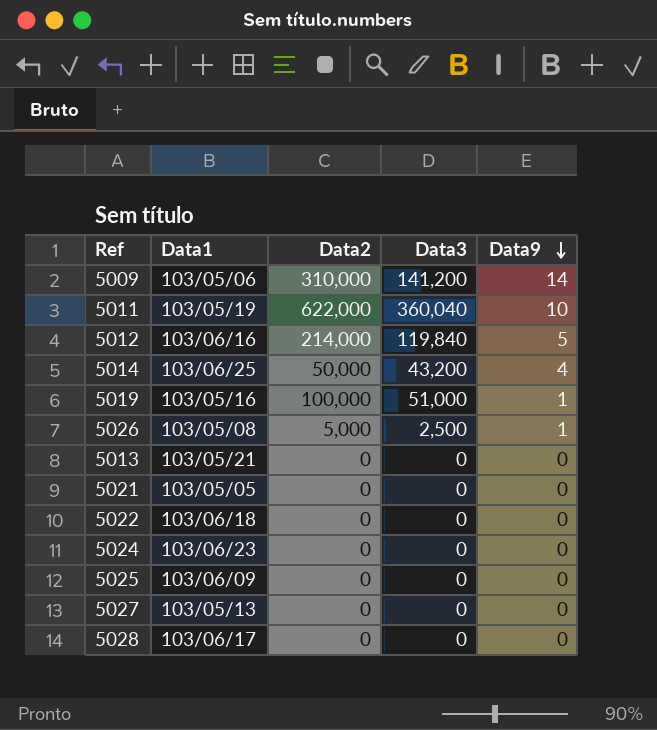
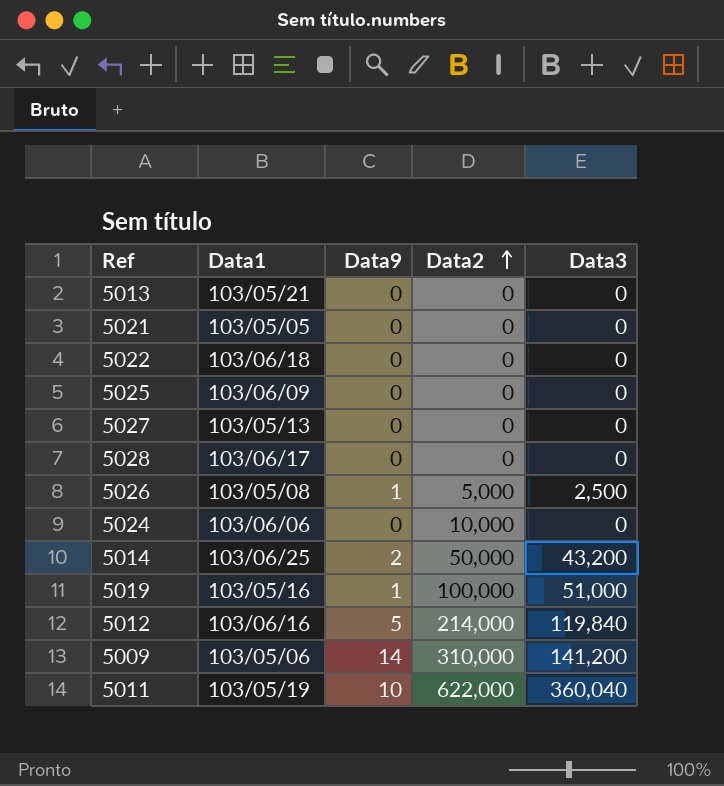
row order: Data9 descending -> Data2 ascending
column Data9 | position: 5 -> 3
5024 | Data1: 103/06/23 -> 103/06/06
5024 | Data2: 0 -> 10,000
5014 | Data9: 4 -> 2

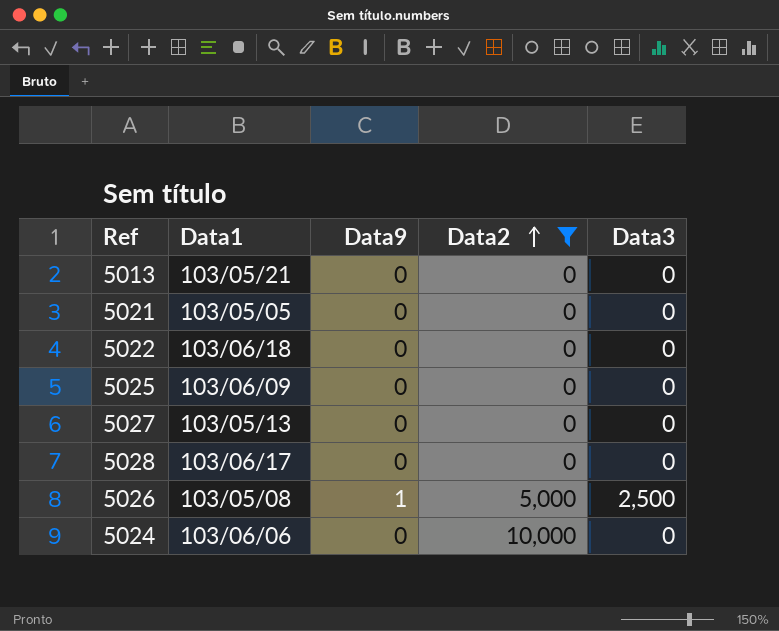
filter: none -> Data2 <= 10,000

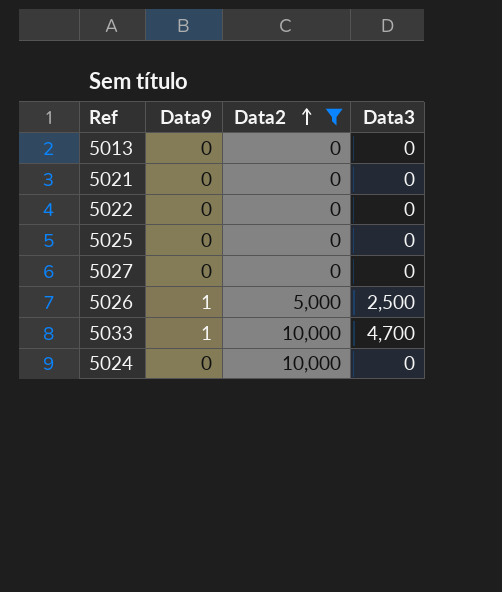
column Data1 | position: 2 -> none
row 5028: 103/06/17 | 0 | 0 | 0 -> none
row 5033: none -> 1 | 10,000 | 4,700

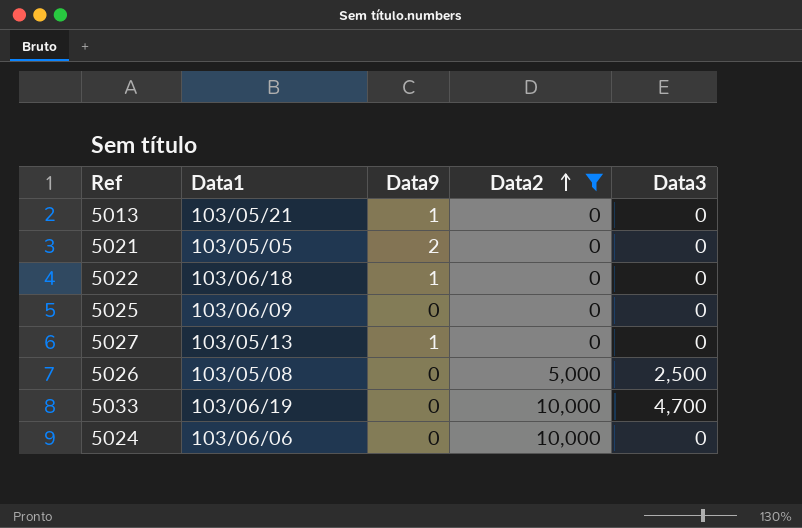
column Data1 | position: none -> 2
5013 | Data9: 0 -> 1
5021 | Data9: 0 -> 2
5022 | Data9: 0 -> 1
5027 | Data9: 0 -> 1
5026 | Data9: 1 -> 0
5033 | Data9: 1 -> 0

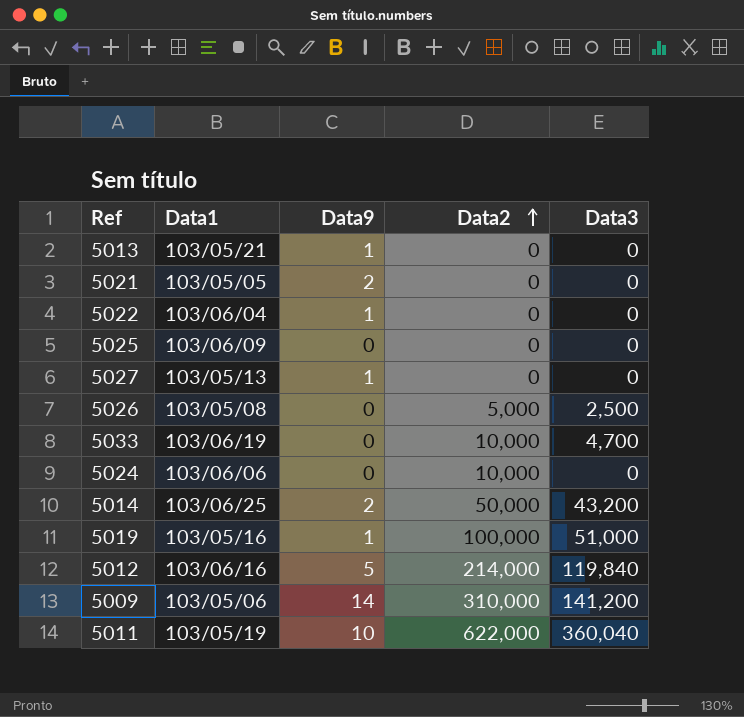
filter: Data2 <= 10,000 -> none
5022 | Data1: 103/06/18 -> 103/06/04

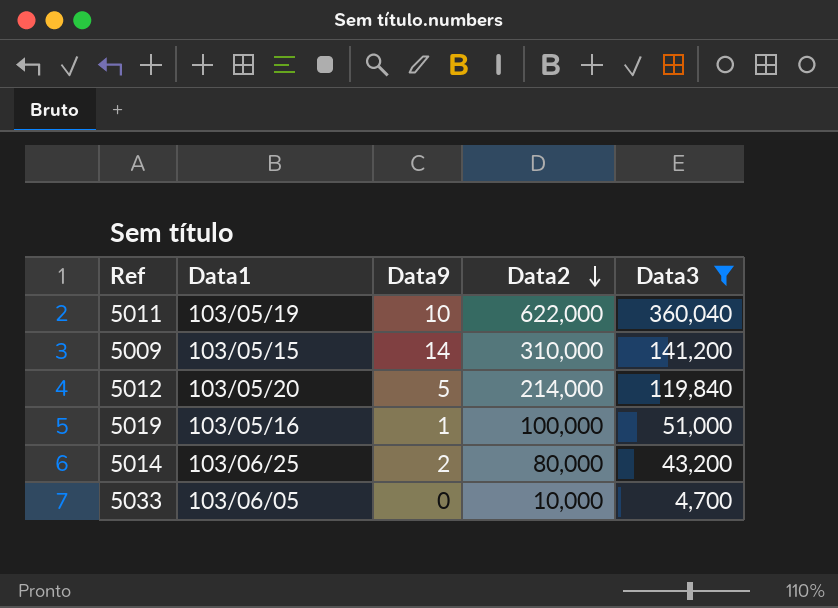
filter: none -> Data3 >= 4,700
row order: Data2 ascending -> Data2 descending
5009 | Data1: 103/05/06 -> 103/05/15
5012 | Data1: 103/06/16 -> 103/05/20
5014 | Data2: 50,000 -> 80,000
5033 | Data1: 103/06/19 -> 103/06/05

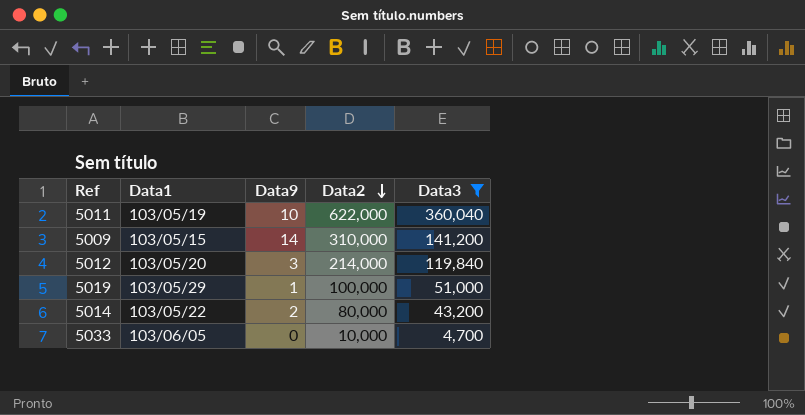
5012 | Data9: 5 -> 3
5019 | Data1: 103/05/16 -> 103/05/29
5014 | Data1: 103/06/25 -> 103/05/22

